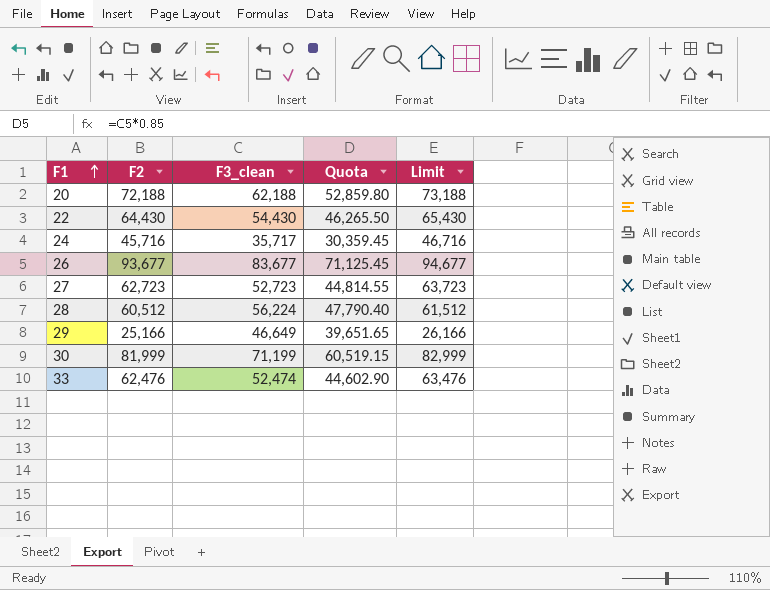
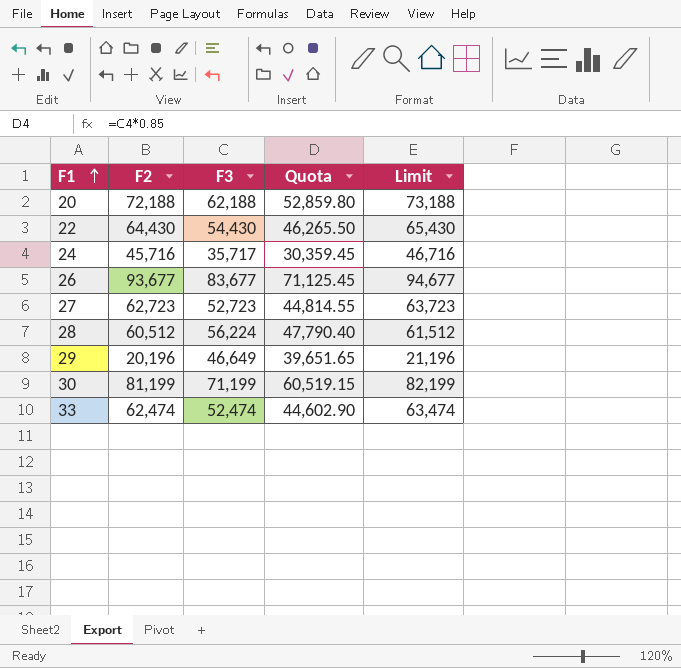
column name: F3_clean -> F3
29 | F2: 25,166 -> 20,196
29 | Limit: 26,166 -> 21,196
30 | F2: 81,999 -> 81,199
30 | Limit: 82,999 -> 82,199
33 | F2: 62,476 -> 62,474
33 | Limit: 63,476 -> 63,474

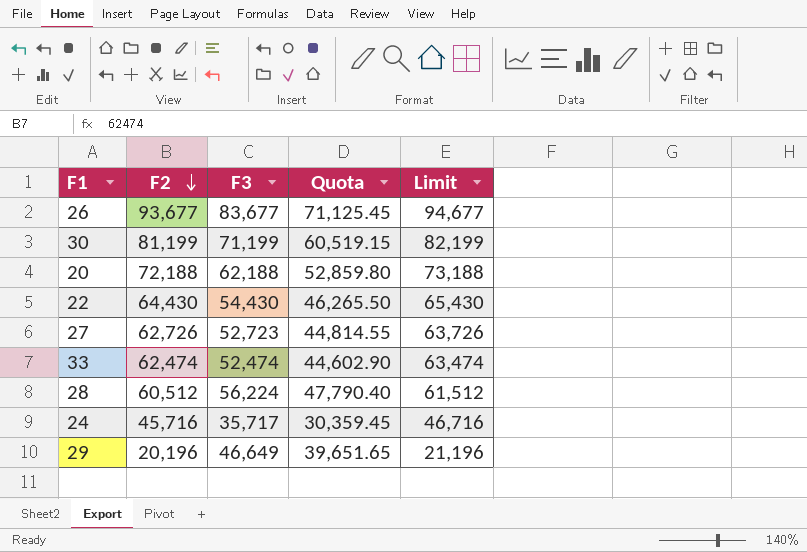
row order: F1 ascending -> F2 descending
27 | F2: 62,723 -> 62,726
27 | Limit: 63,723 -> 63,726

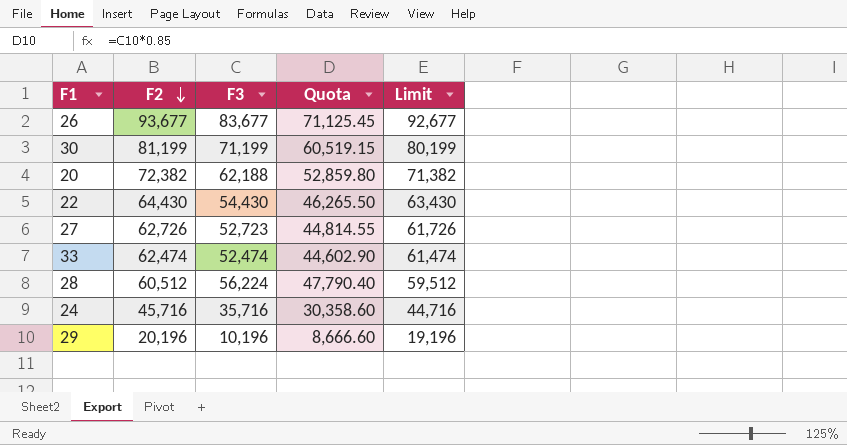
column Limit | formula: [F2] + 1000 -> [F2] - 1000
20 | F2: 72,188 -> 72,382
24 | F3: 35,717 -> 35,716
24 | Quota: 30,359.45 -> 30,358.60
29 | F3: 46,649 -> 10,196
29 | Quota: 39,651.65 -> 8,666.60

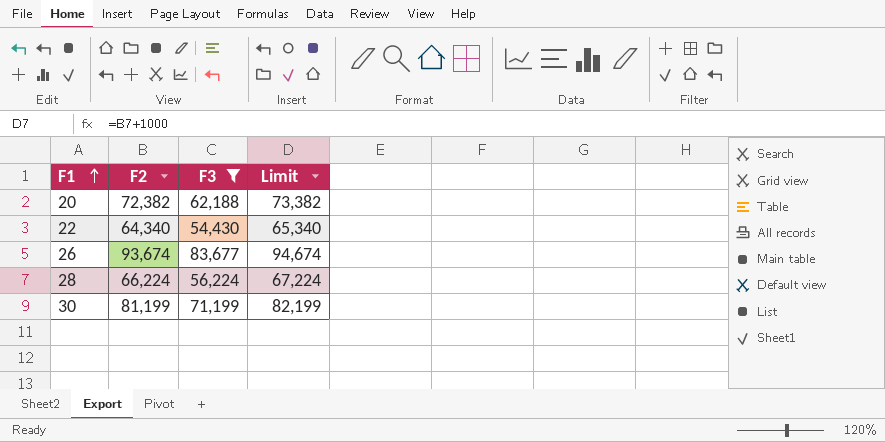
filter: none -> F3 >= 54,430
row order: F2 descending -> F1 ascending
column Quota | formula: [F3] * 0.85 -> none
column Limit | formula: [F2] - 1000 -> [F2] + 1000
22 | F2: 64,430 -> 64,340
26 | F2: 93,677 -> 93,674
28 | F2: 60,512 -> 66,224

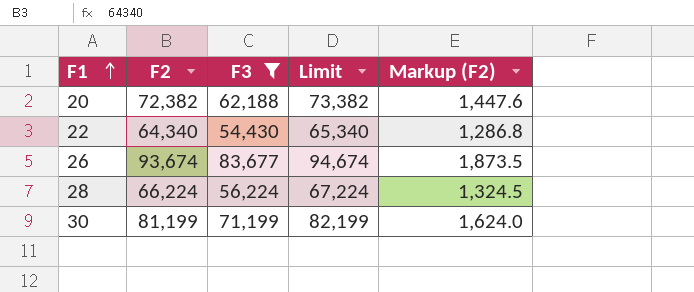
column Markup (F2) | formula: none -> [F2] * 0.02

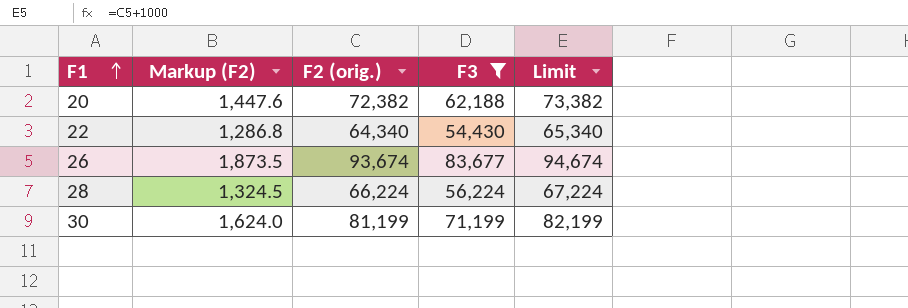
column Markup (F2) | position: 5 -> 2
column name: F2 -> F2 (orig.)

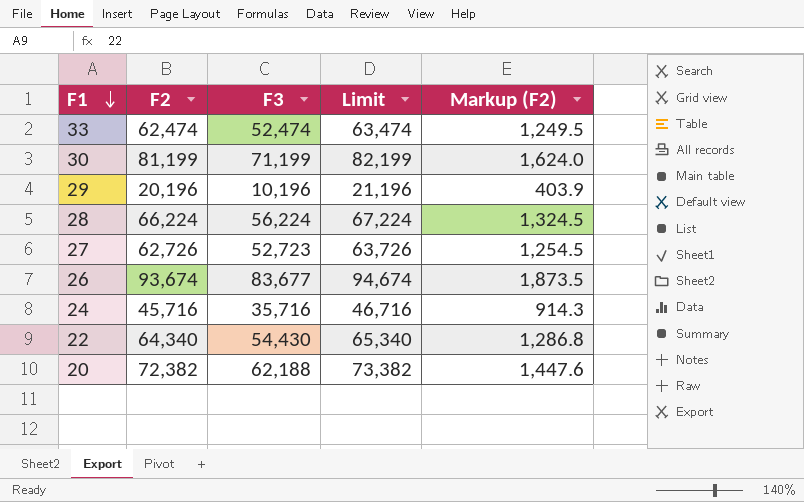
filter: F3 >= 54,430 -> none
row order: F1 ascending -> F1 descending
column name: F2 (orig.) -> F2
column Markup (F2) | position: 2 -> 5

